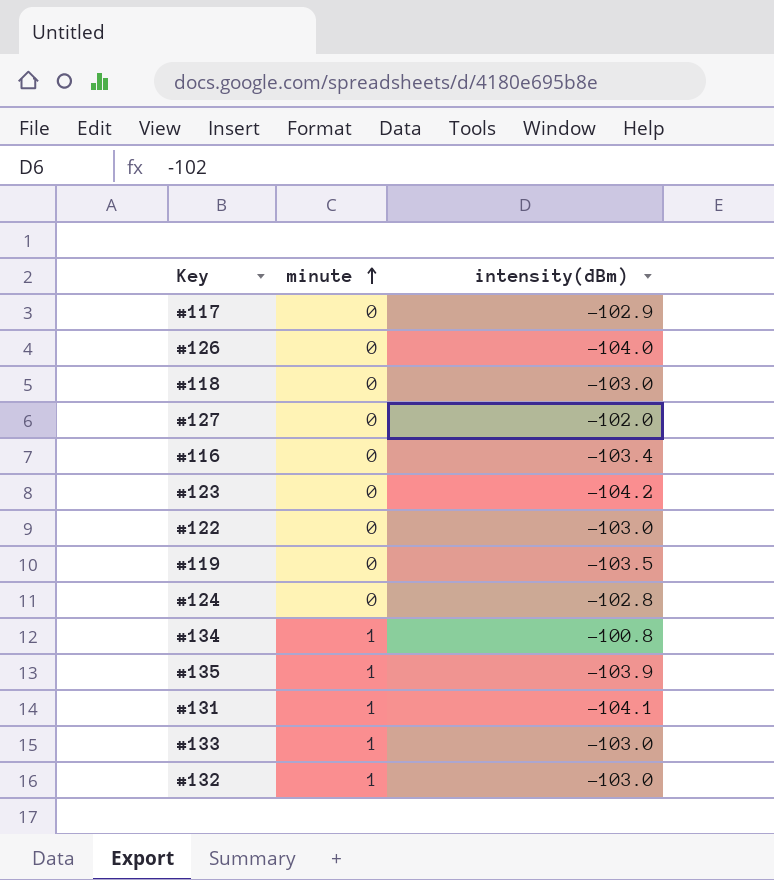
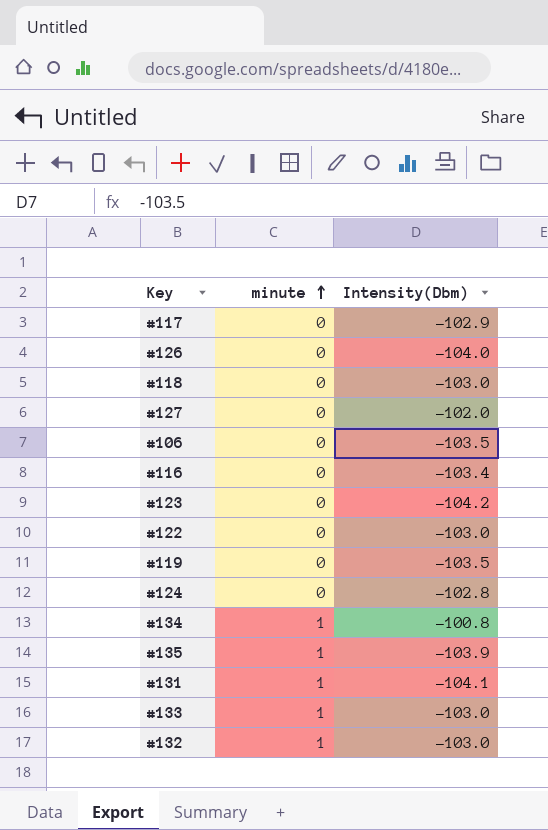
column name: intensity(dBm) -> Intensity(Dbm)
row #106: none -> 0 | -103.5

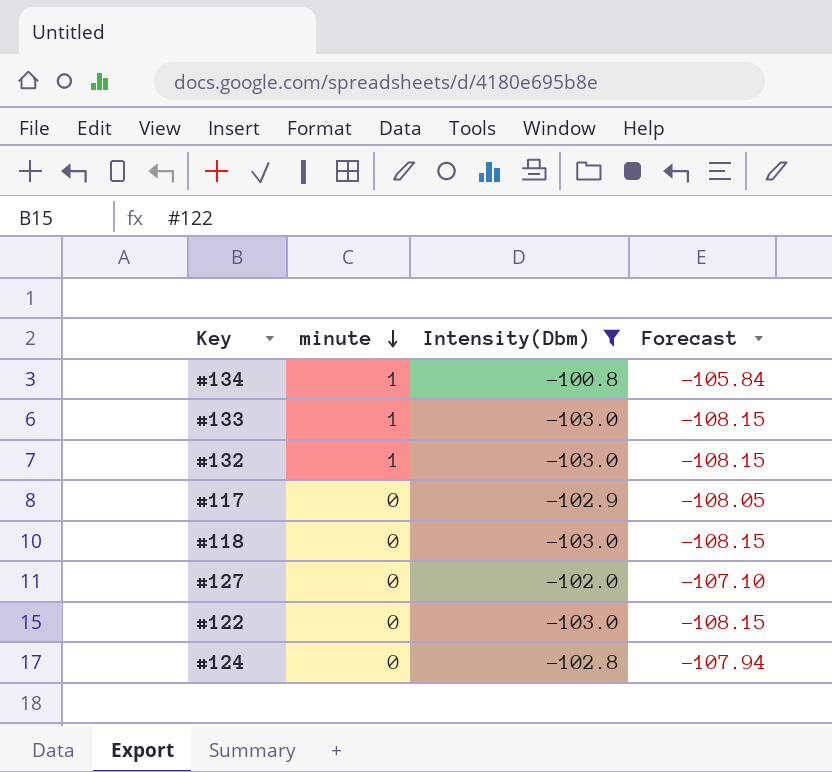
filter: none -> Intensity(Dbm) >= -103.0
row order: minute ascending -> minute descending
column Forecast | formula: none -> [Intensity(Dbm)] * 1.05

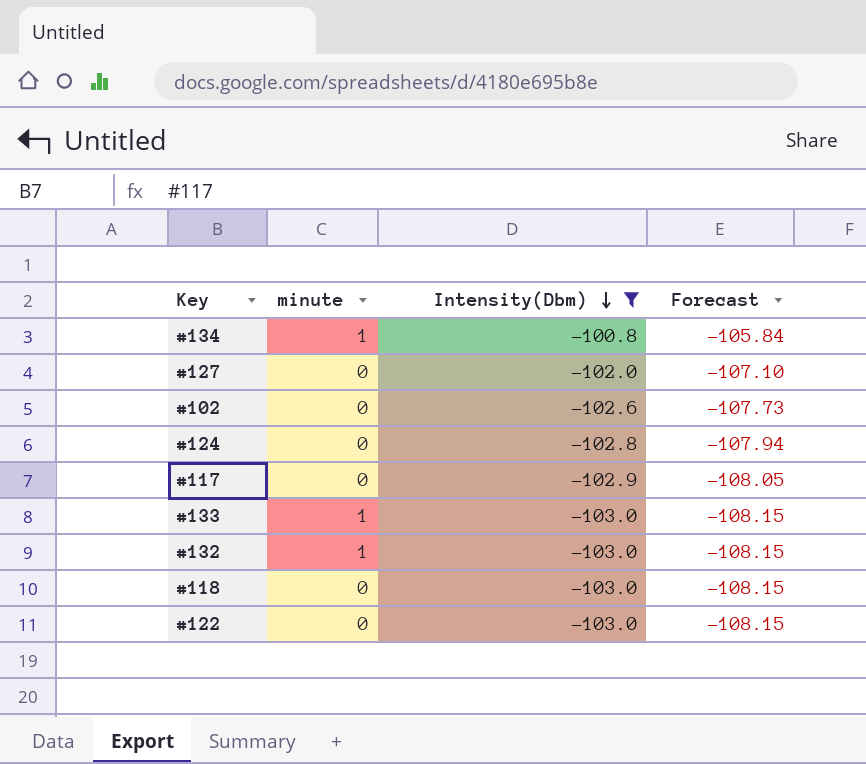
row order: minute descending -> Intensity(Dbm) descending
row #102: none -> 0 | -102.6 | -107.73

